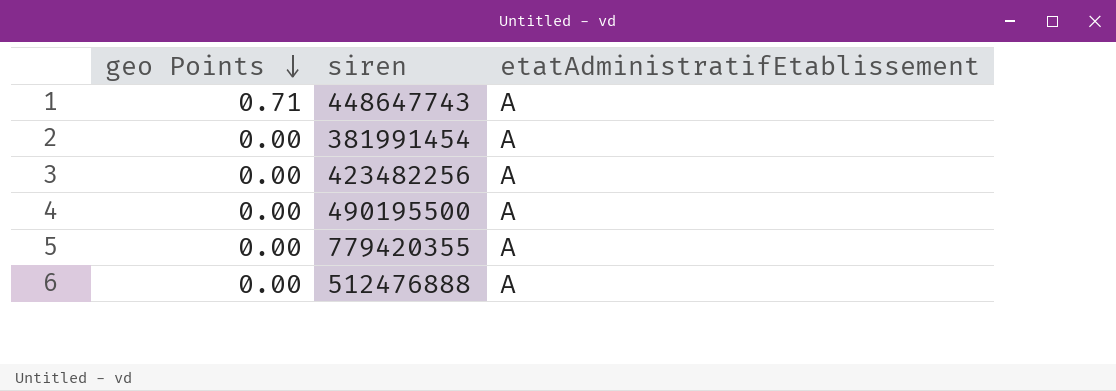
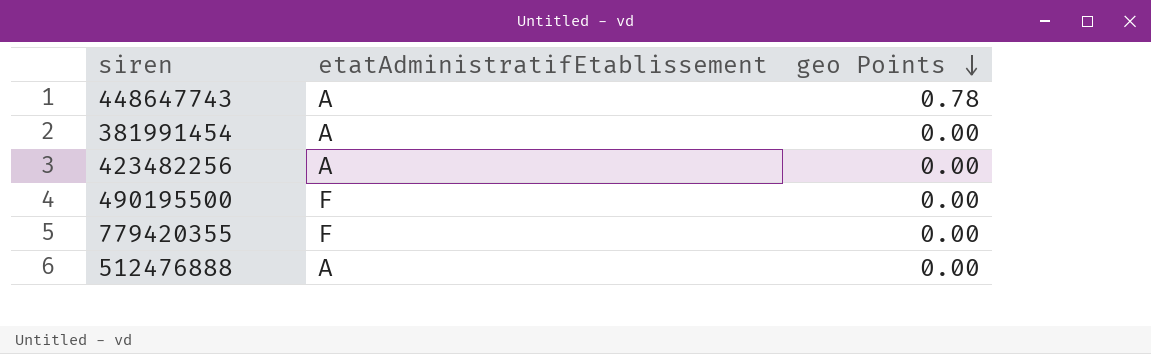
column geo Points | position: 1 -> 3
448647743 | geo Points: 0.71 -> 0.78
490195500 | etatAdministratifEtablissement: A -> F
779420355 | etatAdministratifEtablissement: A -> F

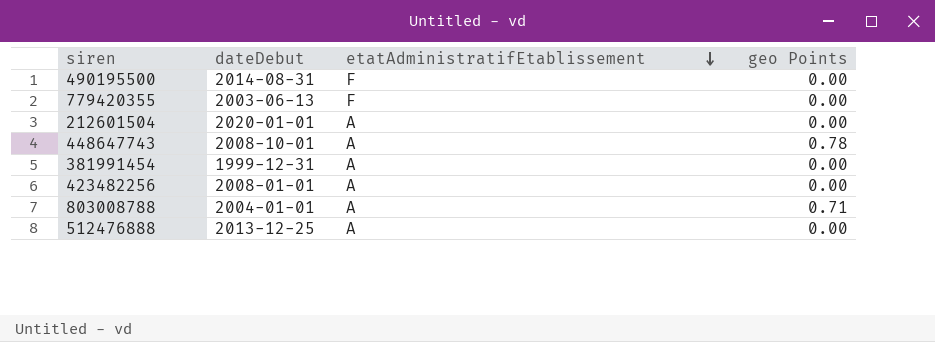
row order: geo Points descending -> etatAdministratifEtablissement descending
column dateDebut | position: none -> 2
row 212601504: none -> 2020-01-01 | A | 0.00
row 803008788: none -> 2004-01-01 | A | 0.71

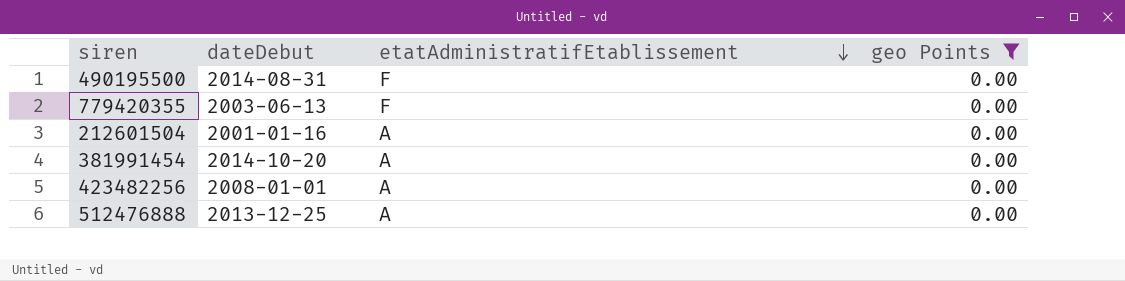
filter: none -> geo Points = 0.00
212601504 | dateDebut: 2020-01-01 -> 2001-01-16
381991454 | dateDebut: 1999-12-31 -> 2014-10-20

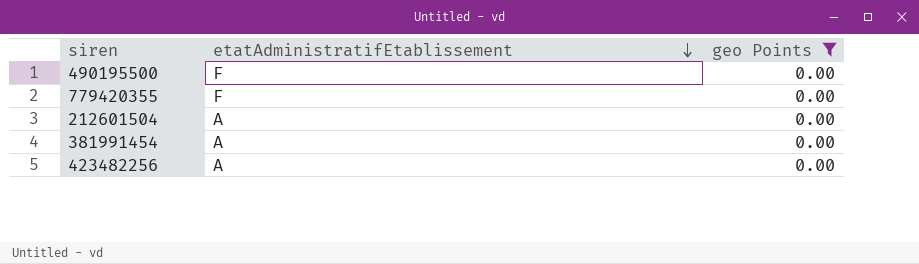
column dateDebut | position: 2 -> none
row 512476888: 2013-12-25 | A | 0.00 -> none

